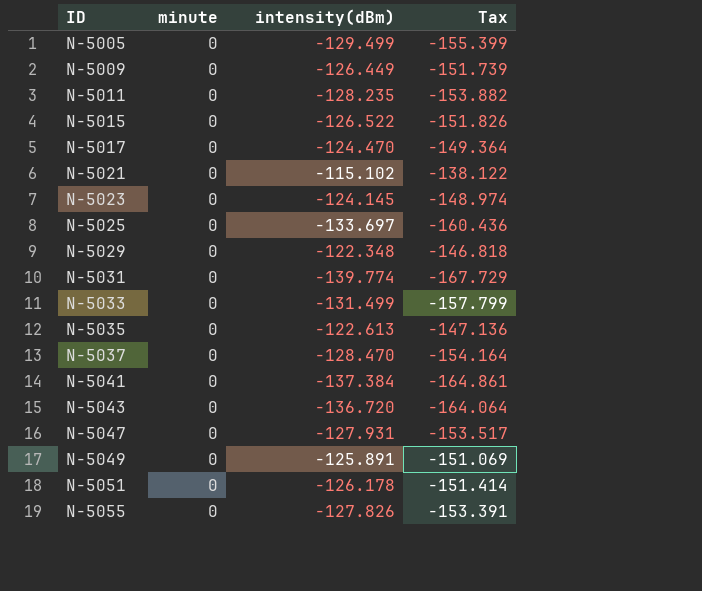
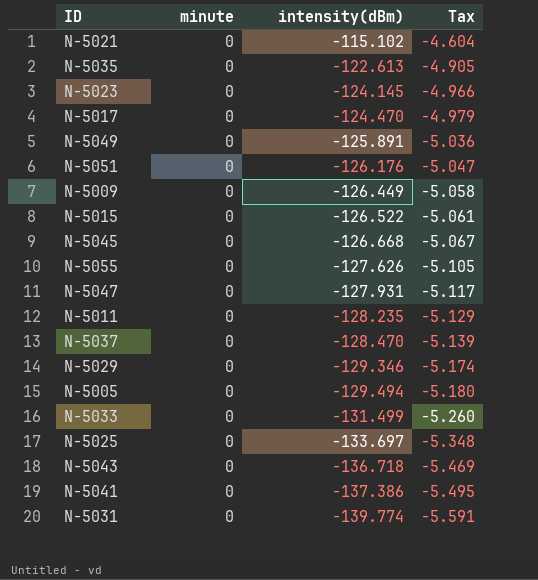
row order: ID ascending -> intensity(dBm) descending
column Tax | formula: [intensity(dBm)] * 1.2 -> [intensity(dBm)] * 0.04
N-5051 | intensity(dBm): -126.178 -> -126.176
row N-5045: none -> 0 | -126.668 | -5.067
N-5055 | intensity(dBm): -127.826 -> -127.626
N-5029 | intensity(dBm): -122.348 -> -129.346
N-5005 | intensity(dBm): -129.499 -> -129.494
N-5043 | intensity(dBm): -136.720 -> -136.718
N-5041 | intensity(dBm): -137.384 -> -137.386

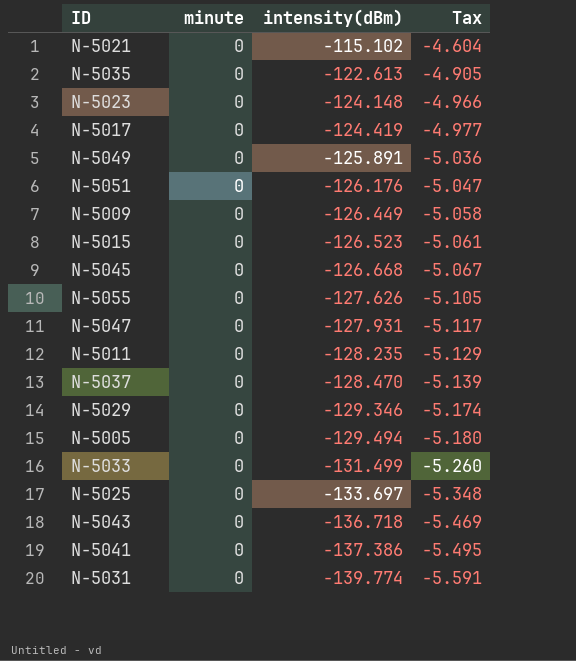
N-5023 | intensity(dBm): -124.145 -> -124.148
N-5017 | intensity(dBm): -124.470 -> -124.419
N-5017 | Tax: -4.979 -> -4.977
N-5015 | intensity(dBm): -126.522 -> -126.523

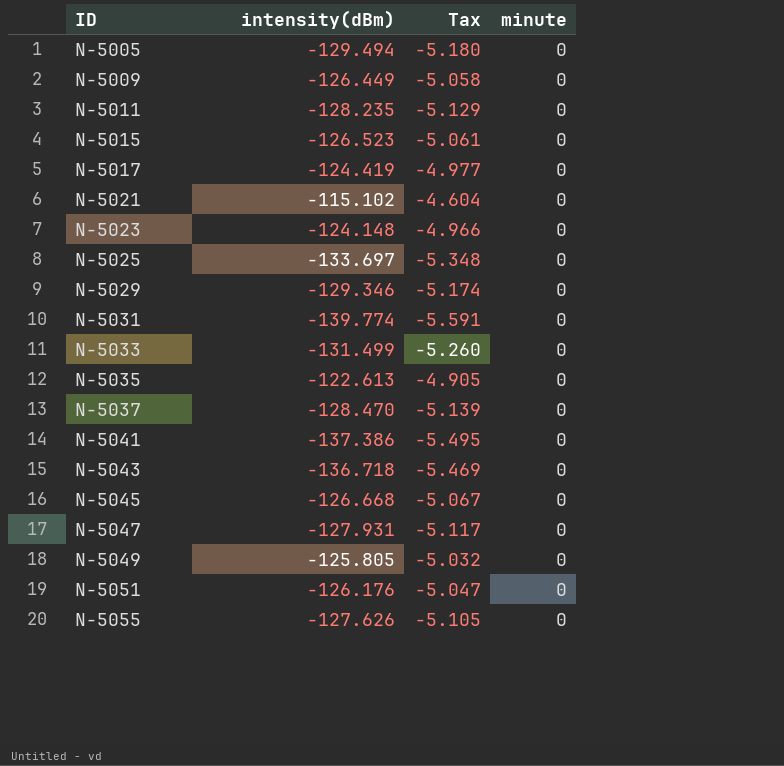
row order: intensity(dBm) descending -> ID ascending
column minute | position: 2 -> 4
N-5049 | intensity(dBm): -125.891 -> -125.805
N-5049 | Tax: -5.036 -> -5.032

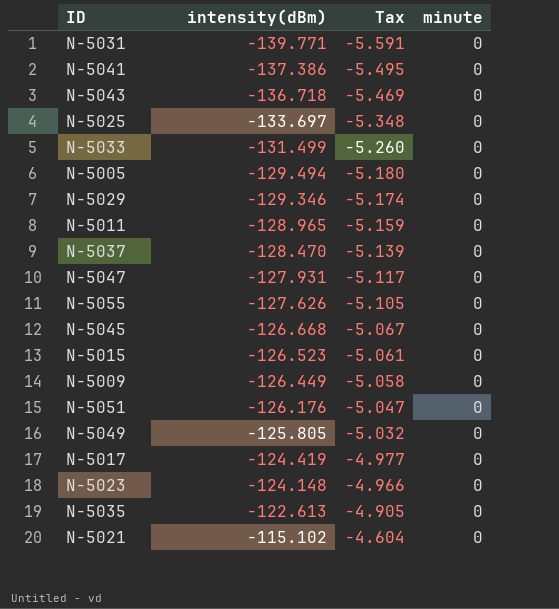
row order: ID ascending -> intensity(dBm) ascending
N-5031 | intensity(dBm): -139.774 -> -139.771
N-5011 | intensity(dBm): -128.235 -> -128.965
N-5011 | Tax: -5.129 -> -5.159

